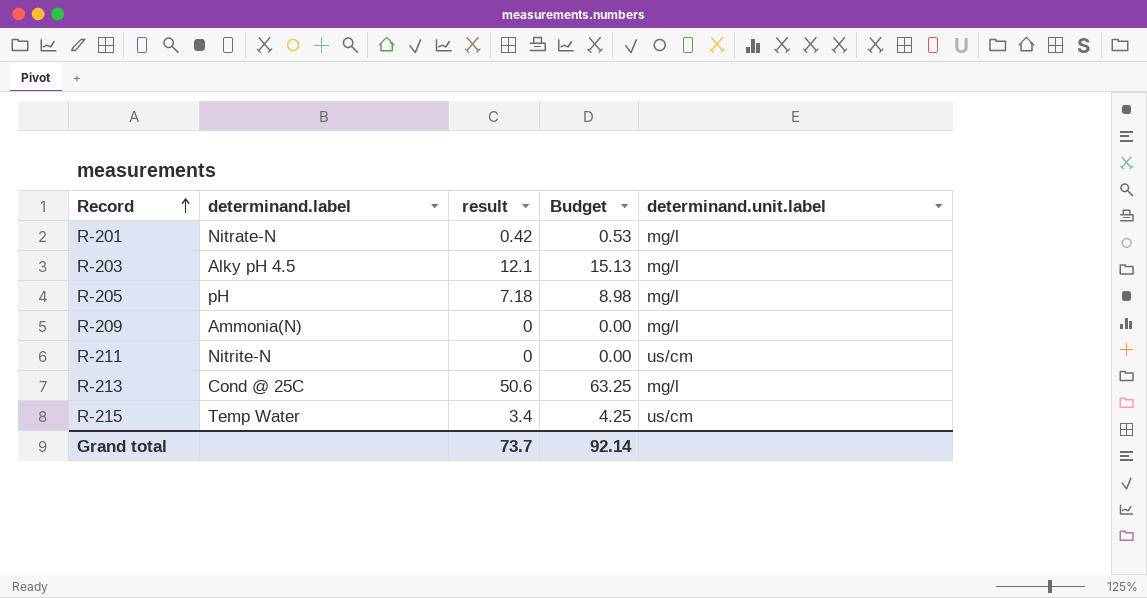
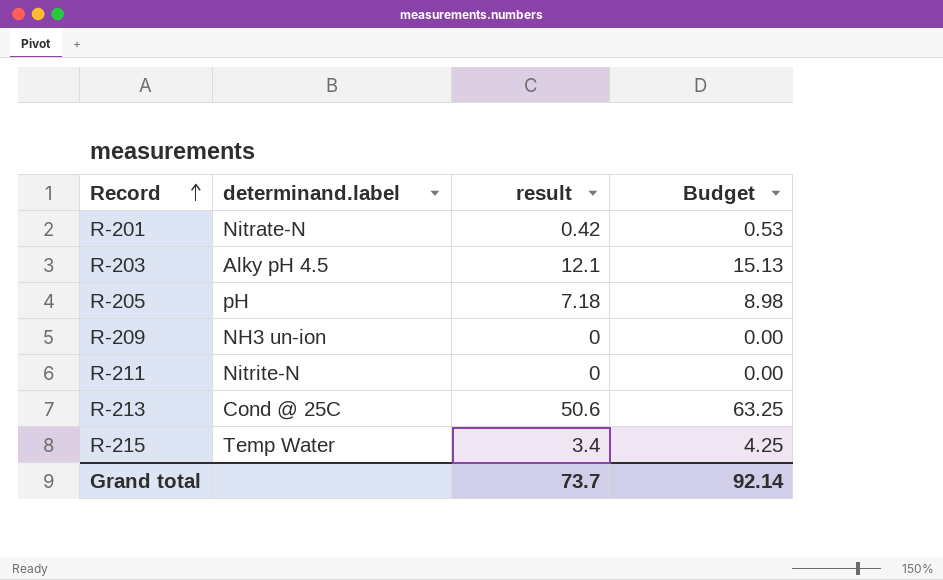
column determinand.unit.label | position: 5 -> none
R-209 | determinand.label: Ammonia(N) -> NH3 un-ion

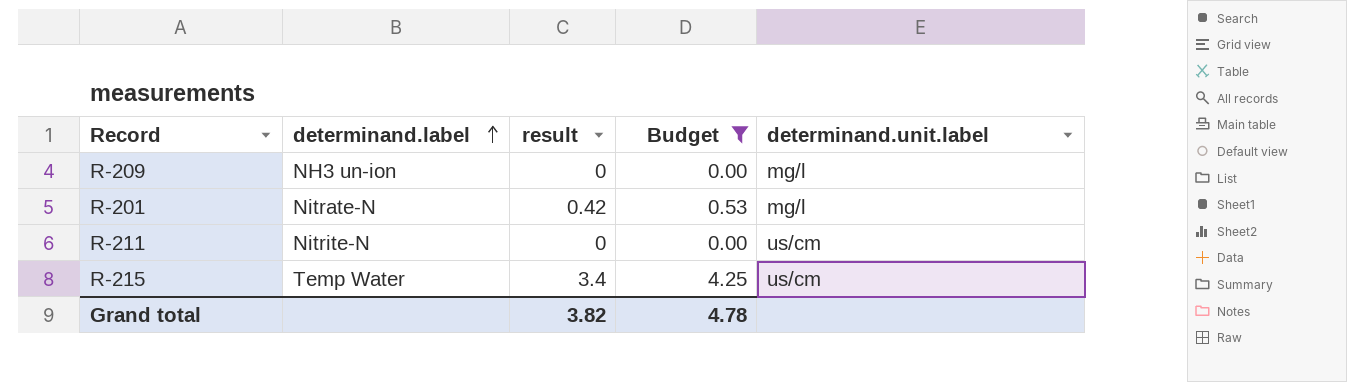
filter: none -> Budget <= 4.25
row order: Record ascending -> determinand.label ascending
column determinand.unit.label | position: none -> 5
Grand total | result: 73.7 -> 3.82
Grand total | Budget: 92.14 -> 4.78

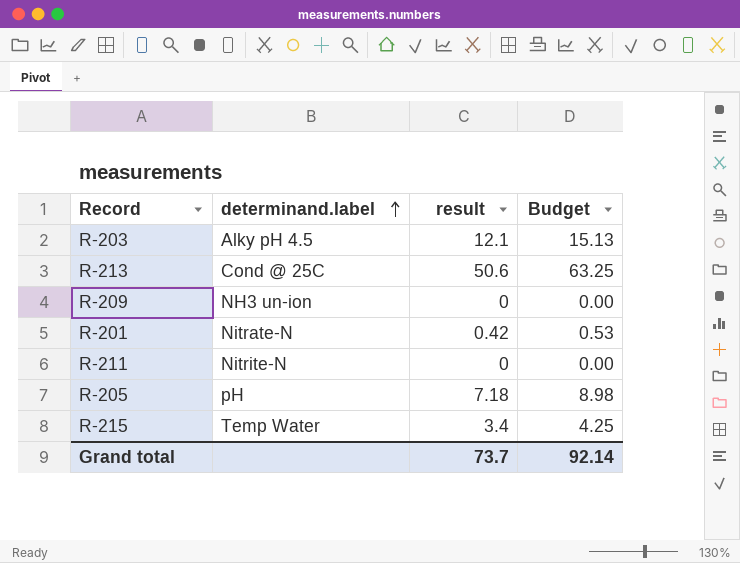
filter: Budget <= 4.25 -> none
column determinand.unit.label | position: 5 -> none
Grand total | result: 3.82 -> 73.7
Grand total | Budget: 4.78 -> 92.14

